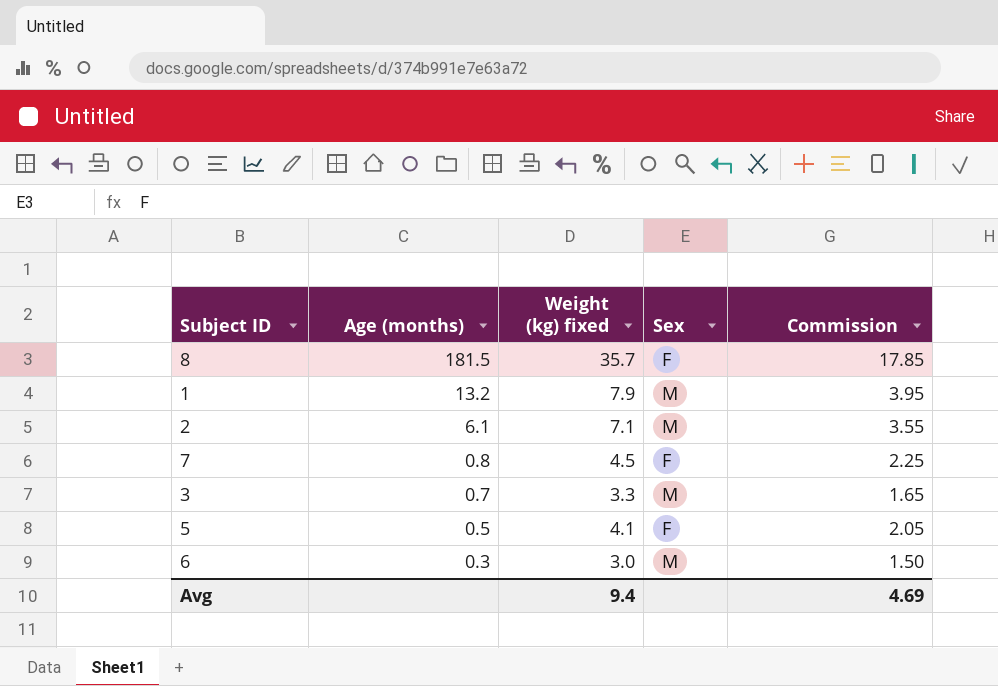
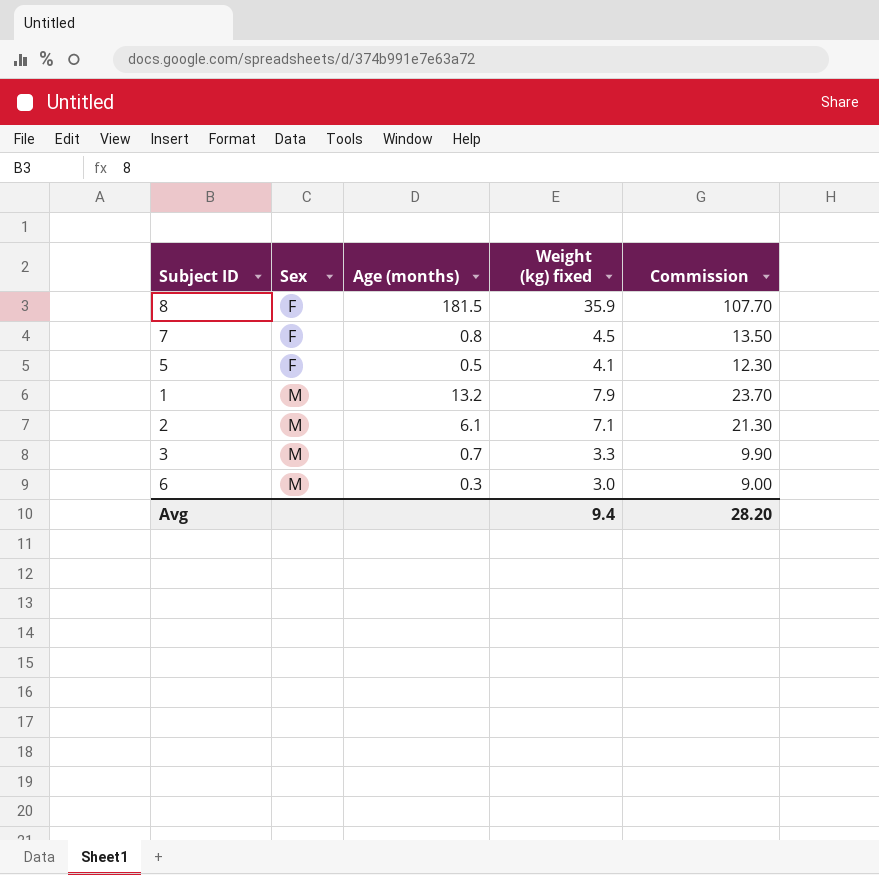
row order: Age (months) descending -> Sex ascending
column Sex | position: 4 -> 2
column Commission | formula: [Weight (kg) fixed] * 0.5 -> [Weight (kg) fixed] * 3
8 | Weight (kg) fixed: 35.7 -> 35.9
Avg | Commission: 4.69 -> 28.20

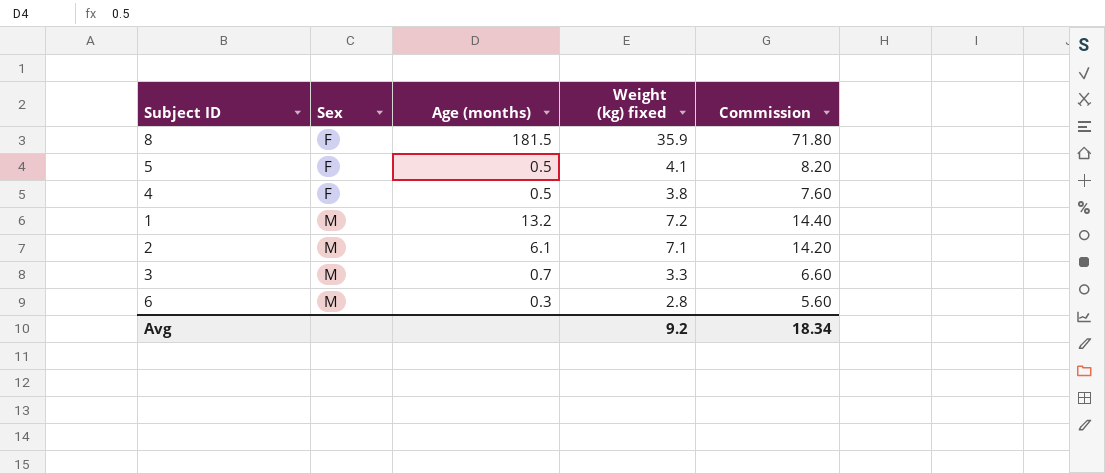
column Commission | formula: [Weight (kg) fixed] * 3 -> [Weight (kg) fixed] * 2
row 7: F | 0.8 | 4.5 | 13.50 -> none
row 4: none -> F | 0.5 | 3.8 | 7.60
1 | Weight (kg) fixed: 7.9 -> 7.2
6 | Weight (kg) fixed: 3.0 -> 2.8
Avg | Weight (kg) fixed: 9.4 -> 9.2
Avg | Commission: 28.20 -> 18.34

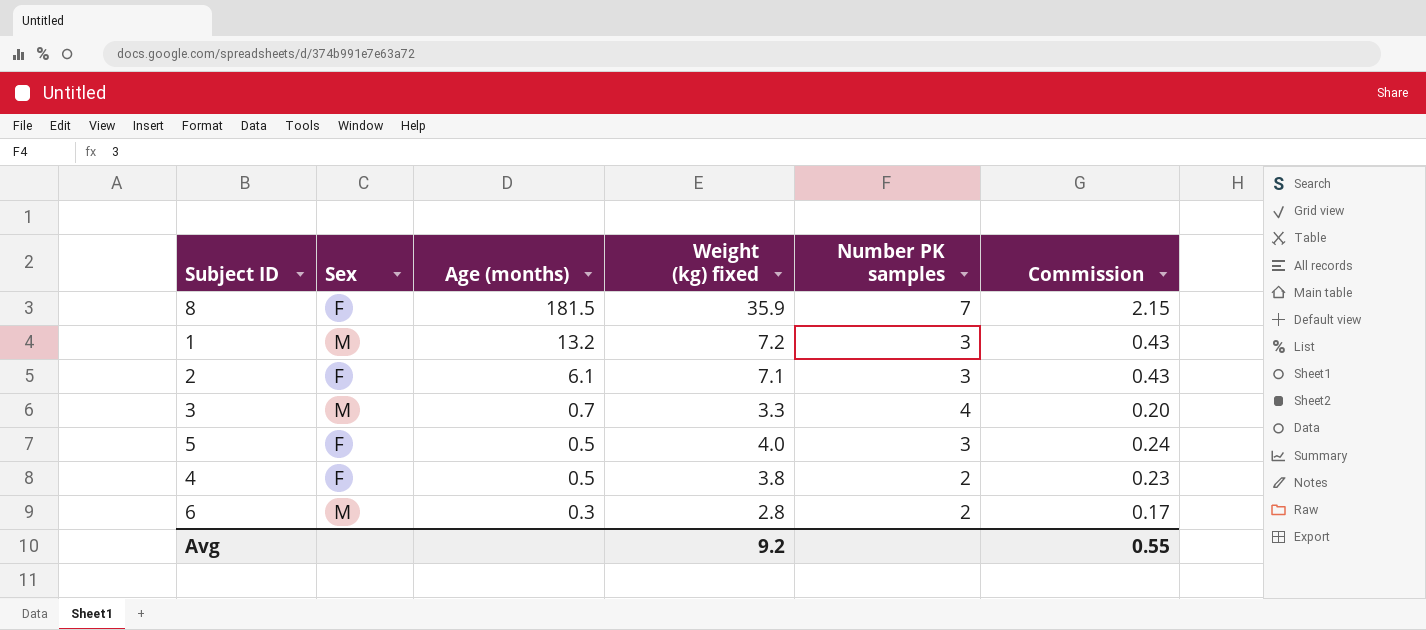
row order: Sex ascending -> Age (months) descending
column Number PK samples | position: none -> 5
column Commission | formula: [Weight (kg) fixed] * 2 -> [Weight (kg) fixed] * 0.06
2 | Sex: M -> F
5 | Weight (kg) fixed: 4.1 -> 4.0
Avg | Commission: 18.34 -> 0.55

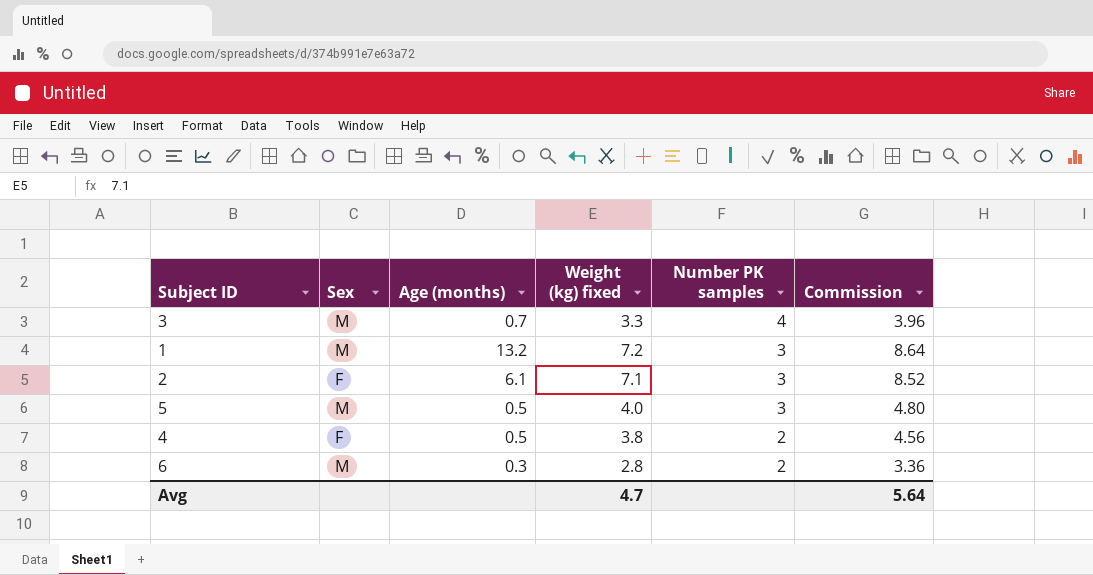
row order: Age (months) descending -> Number PK samples descending
column Commission | formula: [Weight (kg) fixed] * 0.06 -> [Weight (kg) fixed] * 1.2
row 8: F | 181.5 | 35.9 | 7 | 2.15 -> none
5 | Sex: F -> M
Avg | Weight (kg) fixed: 9.2 -> 4.7
Avg | Commission: 0.55 -> 5.64

